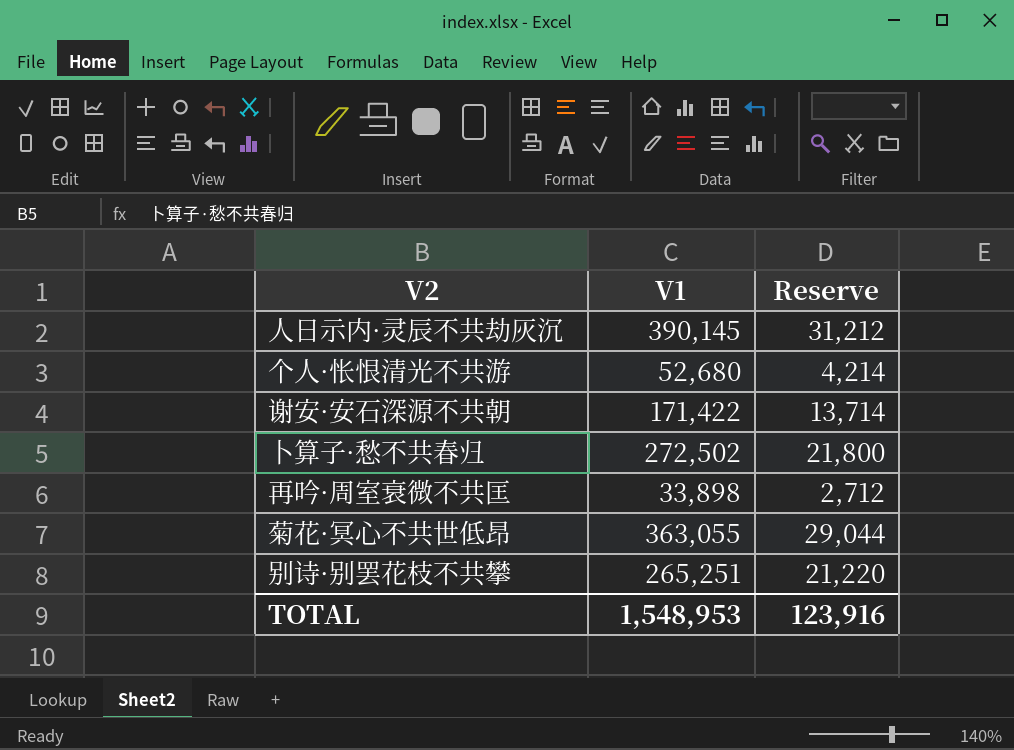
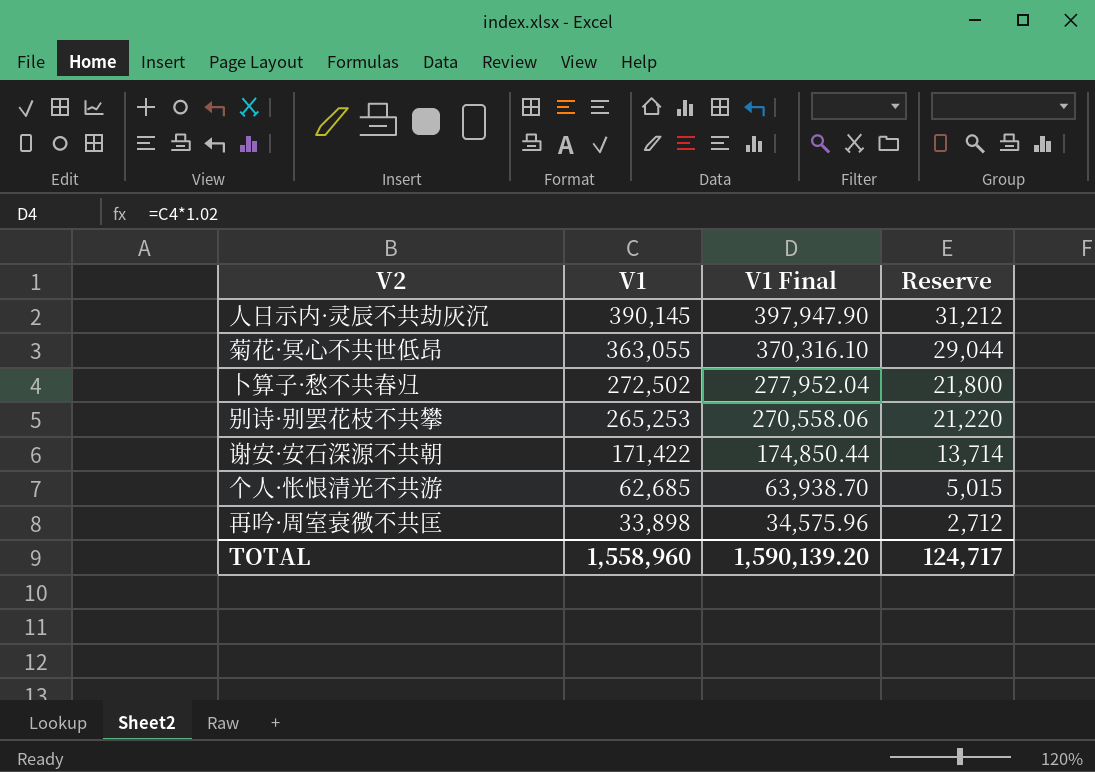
row order: none -> V1 descending
column V1 Final | formula: none -> [V1] * 1.02
别诗·别罢花枝不共攀 | V1: 265,251 -> 265,253
个人·怅恨清光不共游 | V1: 52,680 -> 62,685
个人·怅恨清光不共游 | Reserve: 4,214 -> 5,015
TOTAL | V1: 1,548,953 -> 1,558,960
TOTAL | Reserve: 123,916 -> 124,717

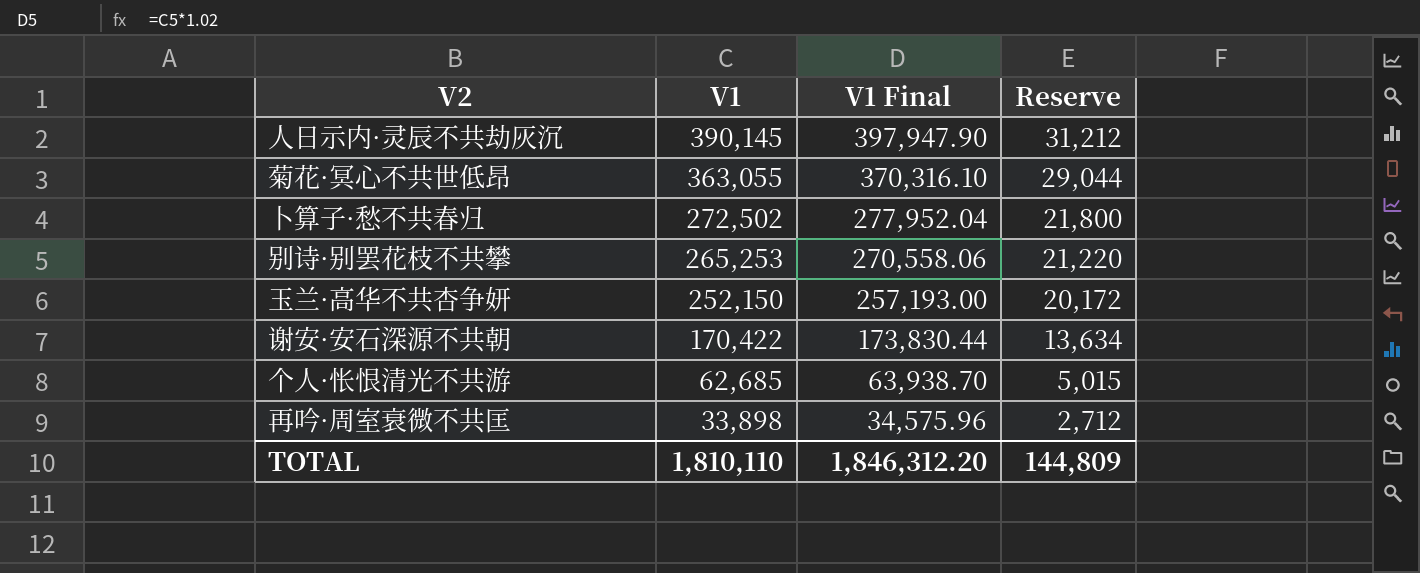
row 玉兰·高华不共杏争妍: none -> 252,150 | 257,193.00 | 20,172
谢安·安石深源不共朝 | V1: 171,422 -> 170,422
谢安·安石深源不共朝 | V1 Final: 174,850.44 -> 173,830.44
谢安·安石深源不共朝 | Reserve: 13,714 -> 13,634
TOTAL | V1: 1,558,960 -> 1,810,110
TOTAL | V1 Final: 1,590,139.20 -> 1,846,312.20
TOTAL | Reserve: 124,717 -> 144,809

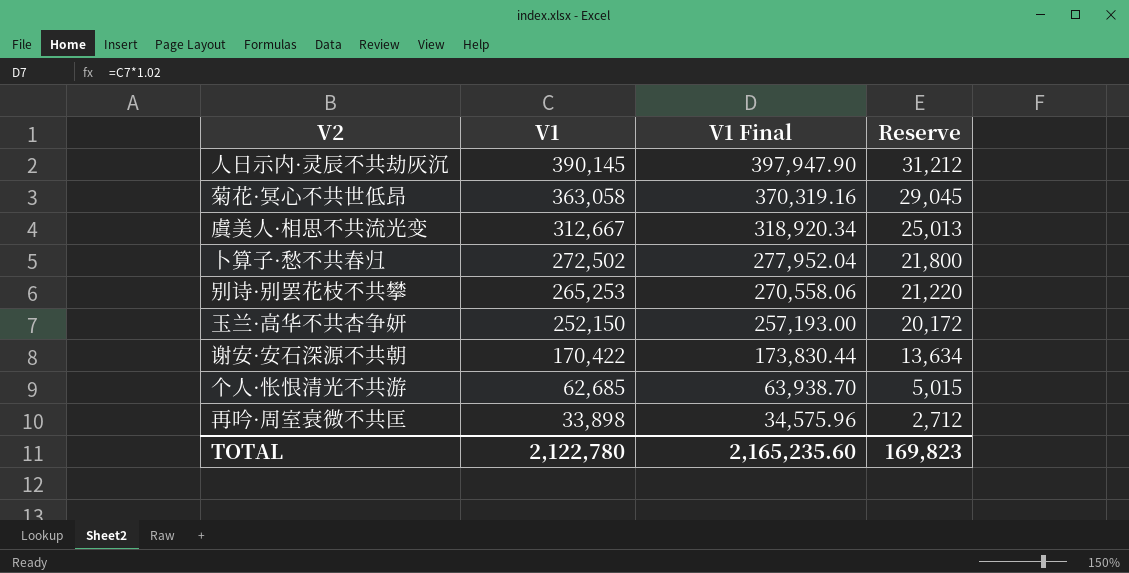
菊花·冥心不共世低昂 | V1: 363,055 -> 363,058
菊花·冥心不共世低昂 | V1 Final: 370,316.10 -> 370,319.16
菊花·冥心不共世低昂 | Reserve: 29,044 -> 29,045
row 虞美人·相思不共流光变: none -> 312,667 | 318,920.34 | 25,013
TOTAL | V1: 1,810,110 -> 2,122,780
TOTAL | V1 Final: 1,846,312.20 -> 2,165,235.60
TOTAL | Reserve: 144,809 -> 169,823

